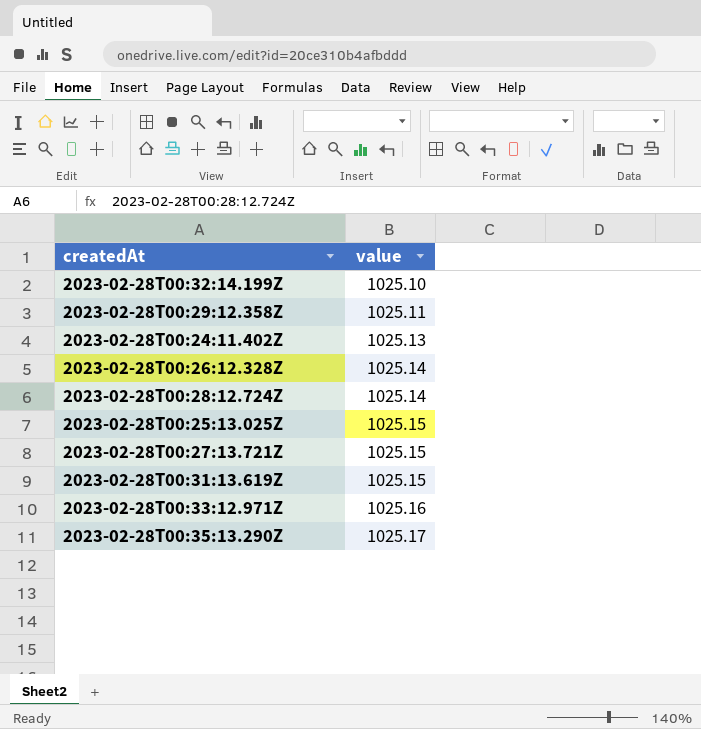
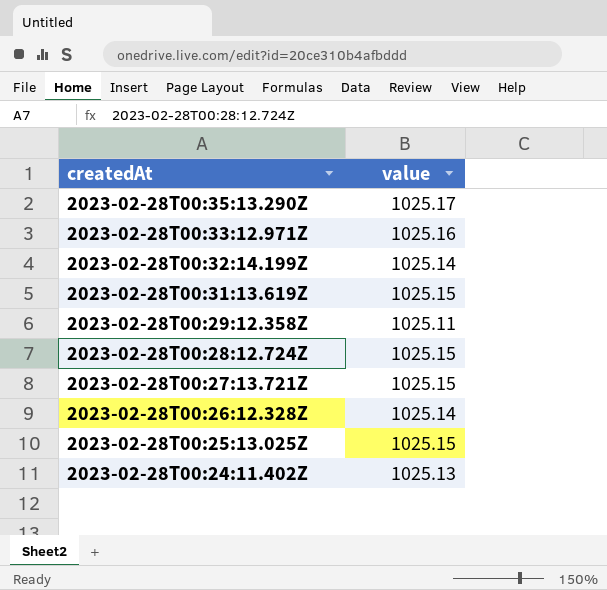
row order: value ascending -> createdAt descending
2023-02-28T00:32:14.199Z | value: 1025.10 -> 1025.14
2023-02-28T00:28:12.724Z | value: 1025.14 -> 1025.15

